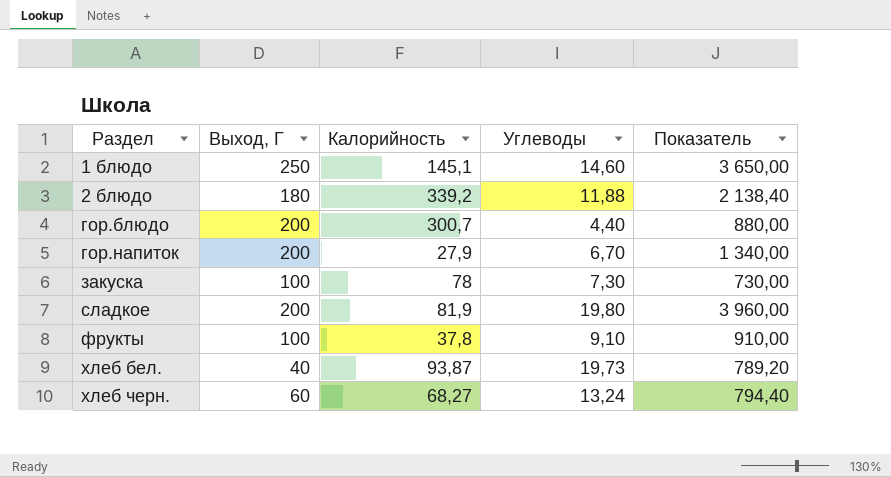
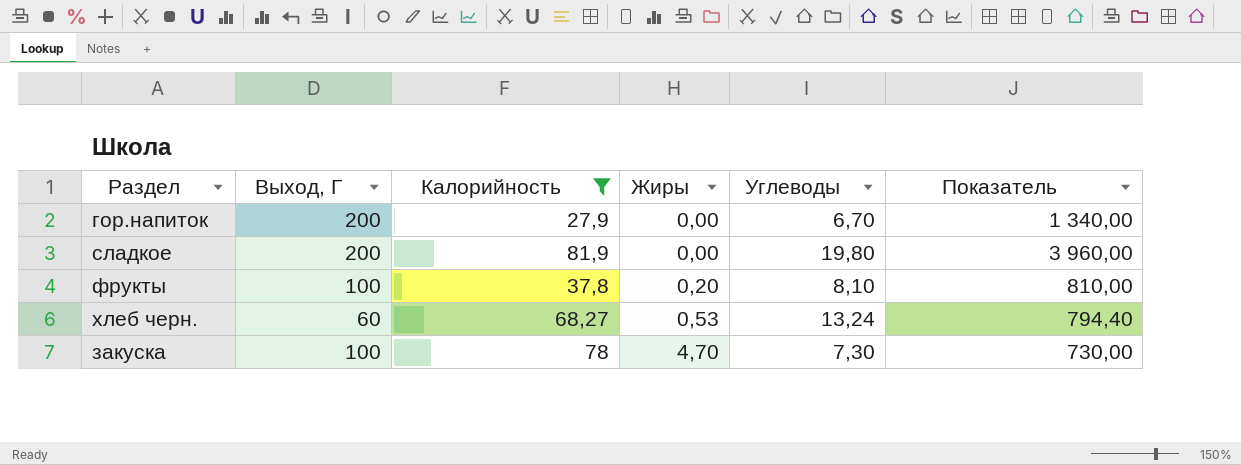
filter: none -> Калорийность <= 81,9
row order: Раздел ascending -> Жиры ascending
column Жиры | position: none -> 4
фрукты | Углеводы: 9,10 -> 8,10
фрукты | Показатель: 910,00 -> 810,00

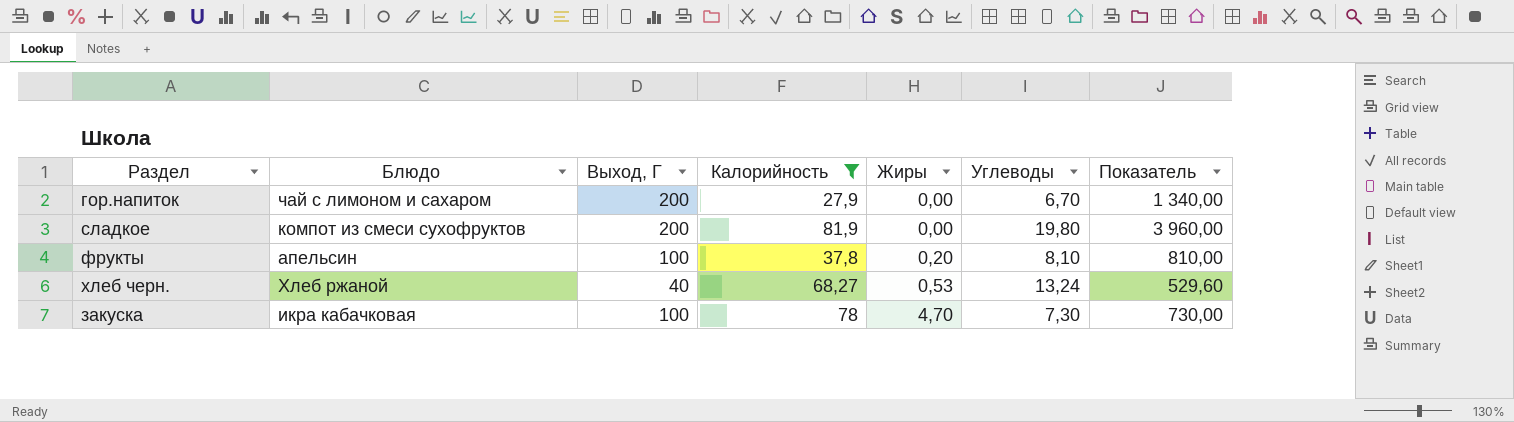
column Блюдо | position: none -> 2
хлеб черн. | Выход, Г: 60 -> 40
хлеб черн. | Показатель: 794,40 -> 529,60

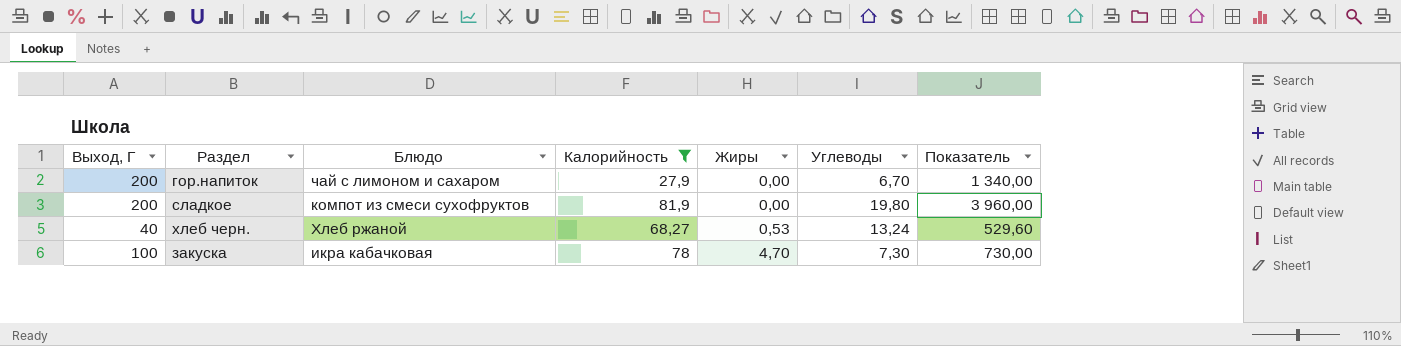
column Выход, Г | position: 3 -> 1
row фрукты: апельсин | 100 | 37,8 | 0,20 | 8,10 | 810,00 -> none

